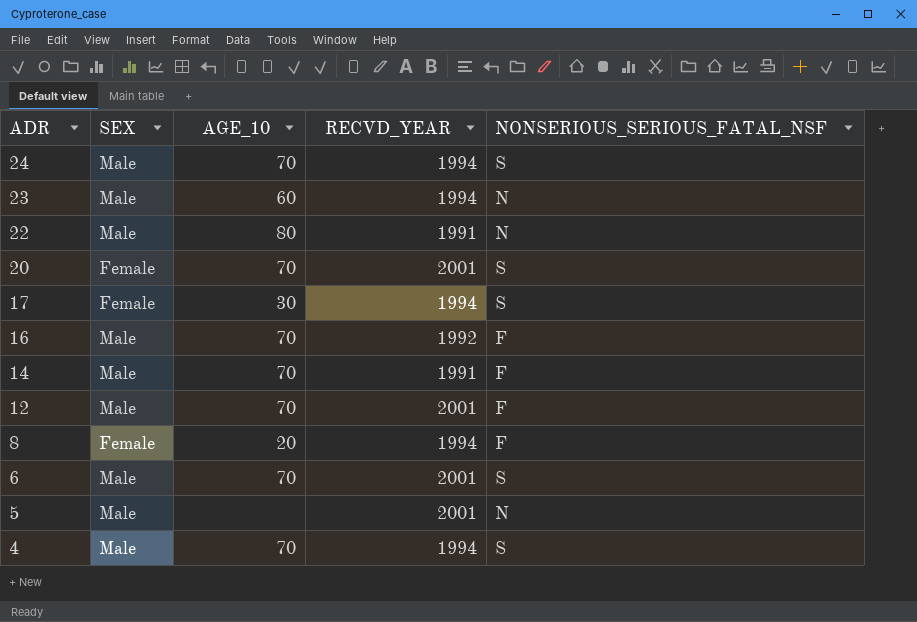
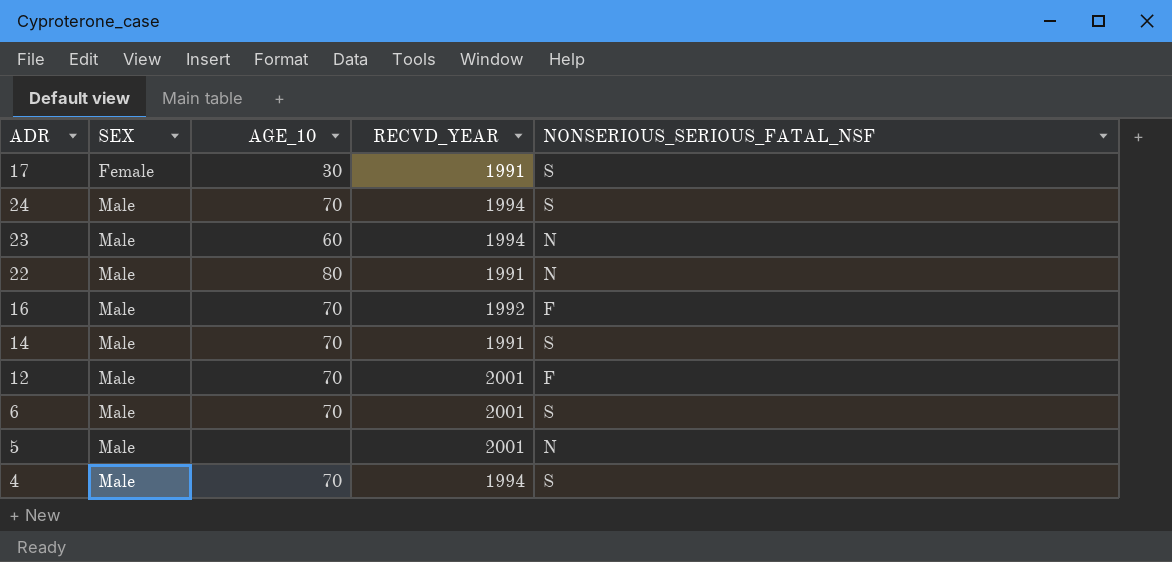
row order: ADR descending -> SEX ascending
row 20: Female | 70 | 2001 | S -> none
row 8: Female | 20 | 1994 | F -> none
17 | RECVD_YEAR: 1994 -> 1991
14 | NONSERIOUS_SERIOUS_FATAL_NSF: F -> S

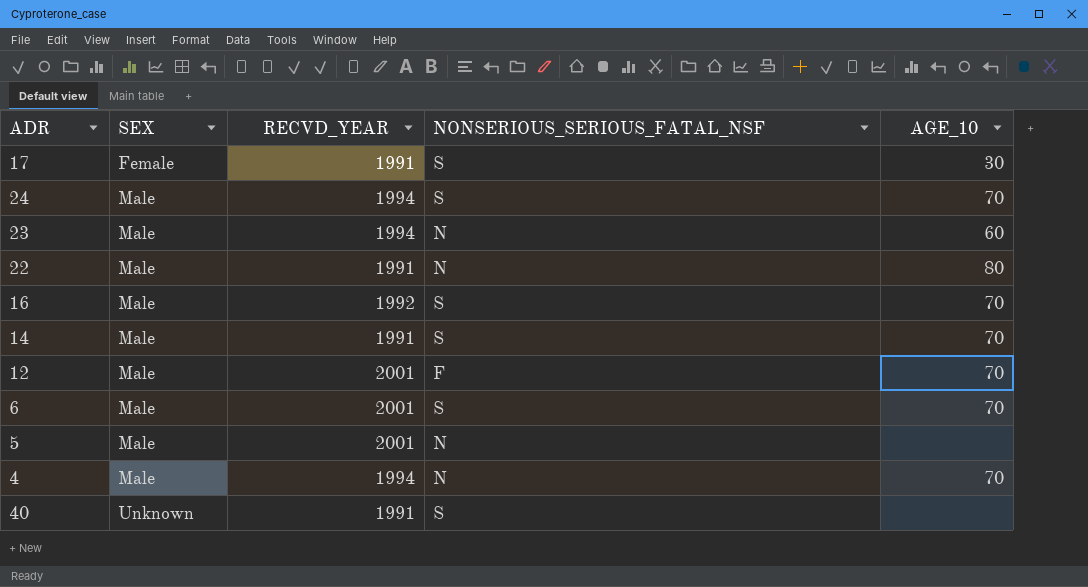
column AGE_10 | position: 3 -> 5
16 | NONSERIOUS_SERIOUS_FATAL_NSF: F -> S
4 | NONSERIOUS_SERIOUS_FATAL_NSF: S -> N
row 40: none -> Unknown | 1991 | S | none

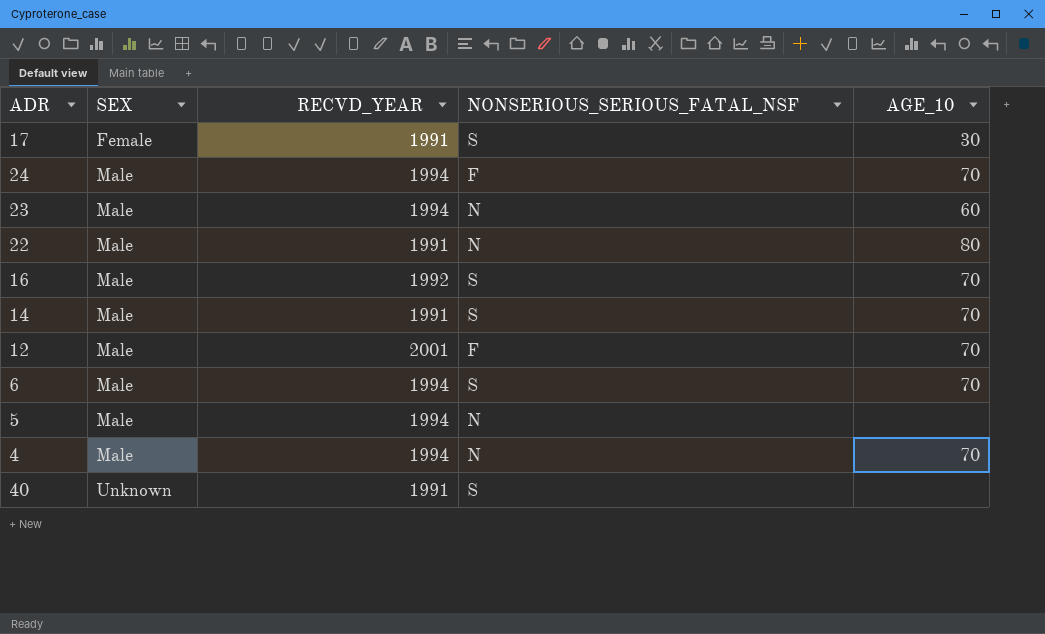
24 | NONSERIOUS_SERIOUS_FATAL_NSF: S -> F
6 | RECVD_YEAR: 2001 -> 1994
5 | RECVD_YEAR: 2001 -> 1994

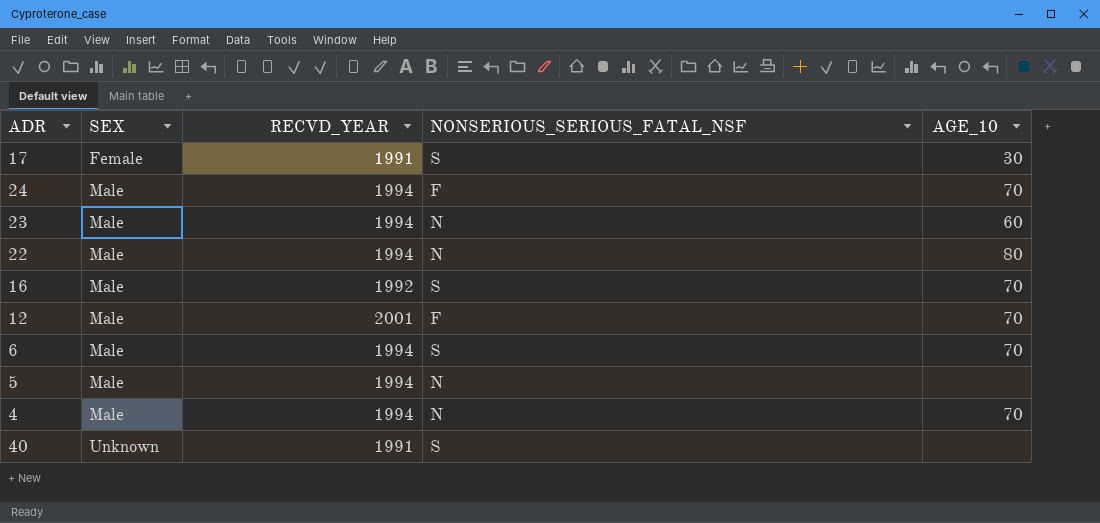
row 14: Male | 1991 | S | 70 -> none
22 | RECVD_YEAR: 1991 -> 1994

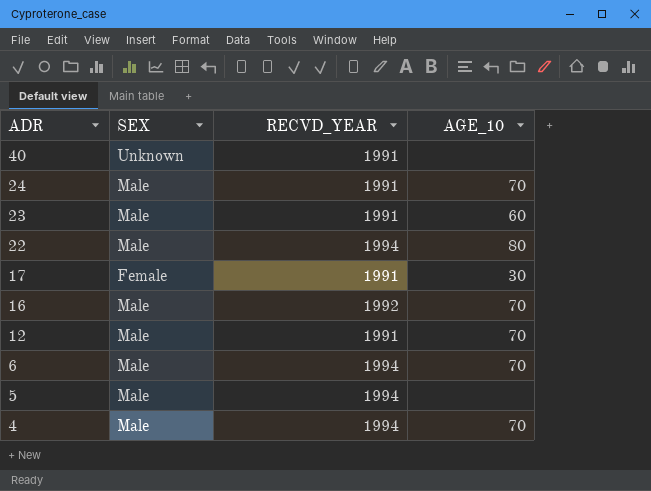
row order: SEX ascending -> ADR descending
column NONSERIOUS_SERIOUS_FATAL_NSF | position: 4 -> none
24 | RECVD_YEAR: 1994 -> 1991
23 | RECVD_YEAR: 1994 -> 1991
12 | RECVD_YEAR: 2001 -> 1991

